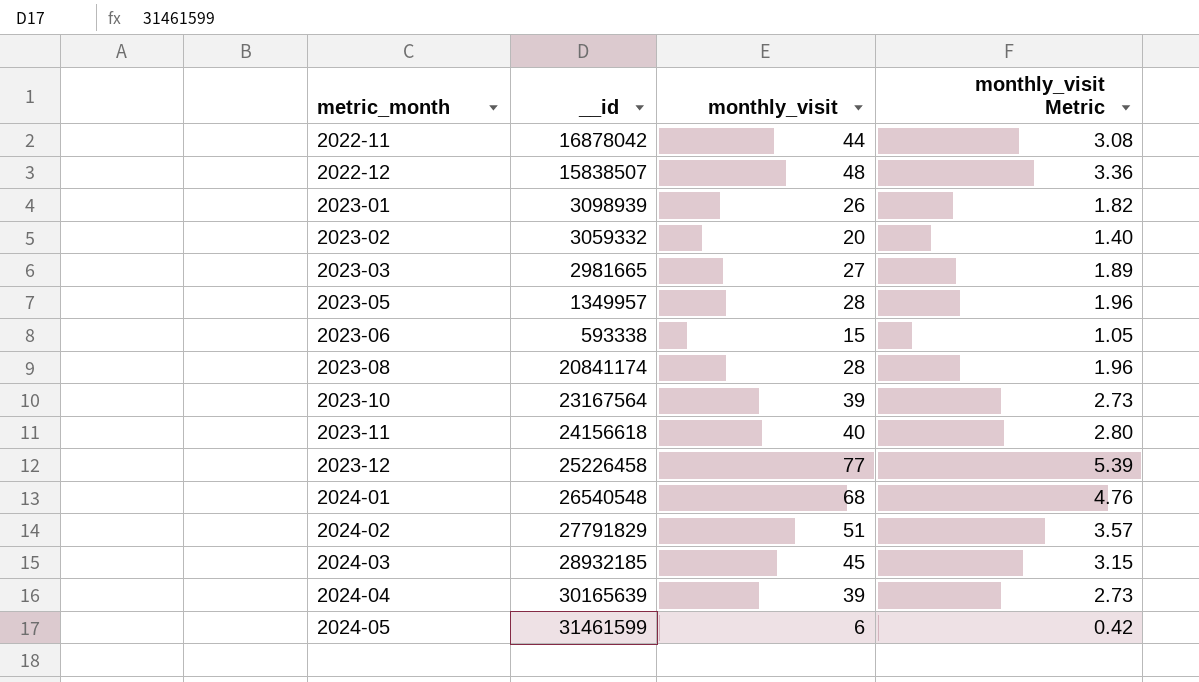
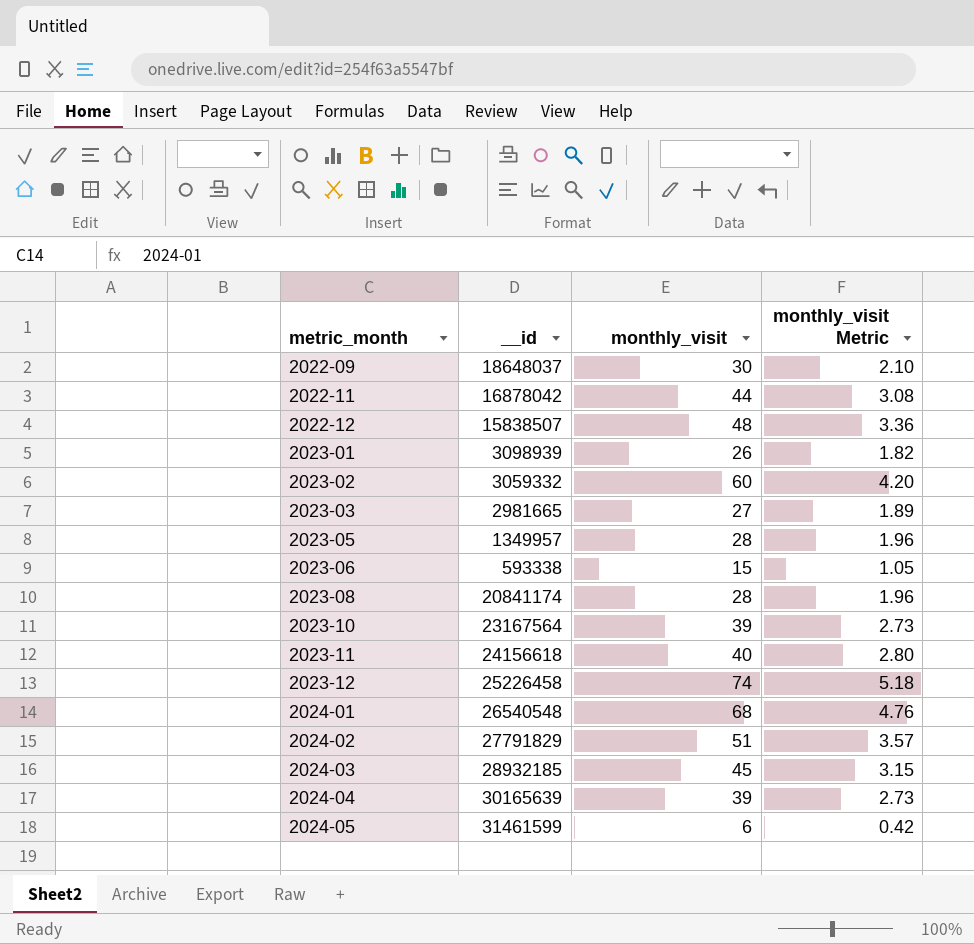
row 2022-09: none -> 18648037 | 30 | 2.10
2023-02 | monthly_visit: 20 -> 60
2023-02 | monthly_visit Metric: 1.40 -> 4.20
2023-12 | monthly_visit: 77 -> 74
2023-12 | monthly_visit Metric: 5.39 -> 5.18

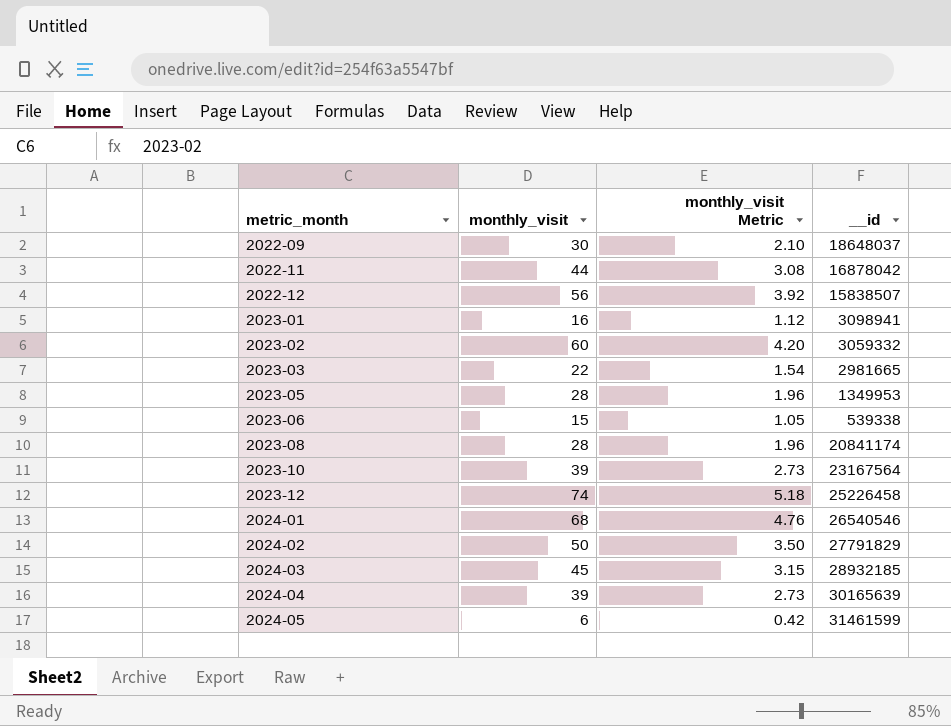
column __id | position: 2 -> 4
row 2023-11: 24156618 | 40 | 2.80 -> none
2022-12 | monthly_visit: 48 -> 56
2022-12 | monthly_visit Metric: 3.36 -> 3.92
2023-01 | monthly_visit: 26 -> 16
2023-01 | monthly_visit Metric: 1.82 -> 1.12
2023-01 | __id: 3098939 -> 3098941
2023-03 | monthly_visit: 27 -> 22
2023-03 | monthly_visit Metric: 1.89 -> 1.54
2023-05 | __id: 1349957 -> 1349953
2023-06 | __id: 593338 -> 539338
2024-01 | __id: 26540548 -> 26540546
2024-02 | monthly_visit: 51 -> 50
2024-02 | monthly_visit Metric: 3.57 -> 3.50

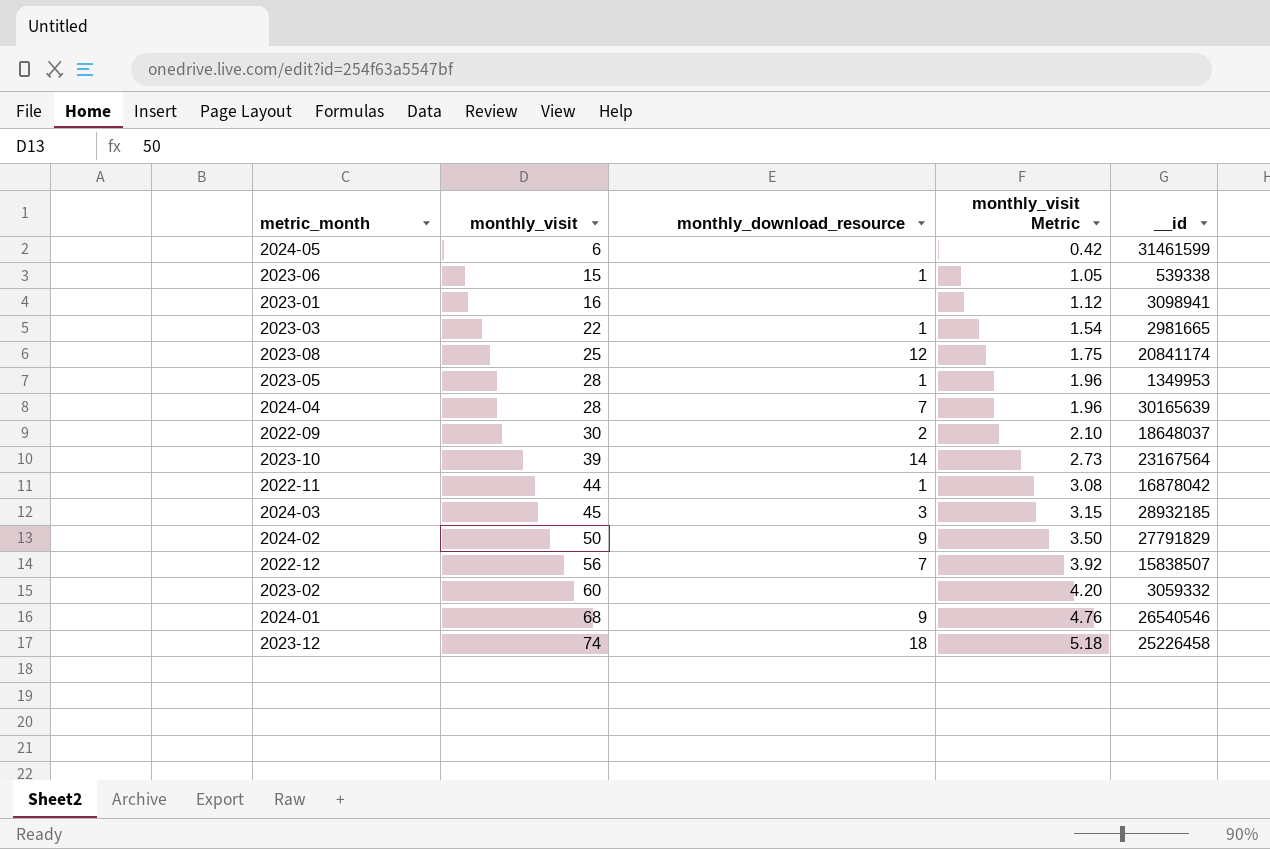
row order: metric_month ascending -> monthly_visit ascending
column monthly_download_resource | position: none -> 3
2023-08 | monthly_visit: 28 -> 25
2023-08 | monthly_visit Metric: 1.96 -> 1.75
2024-04 | monthly_visit: 39 -> 28
2024-04 | monthly_visit Metric: 2.73 -> 1.96

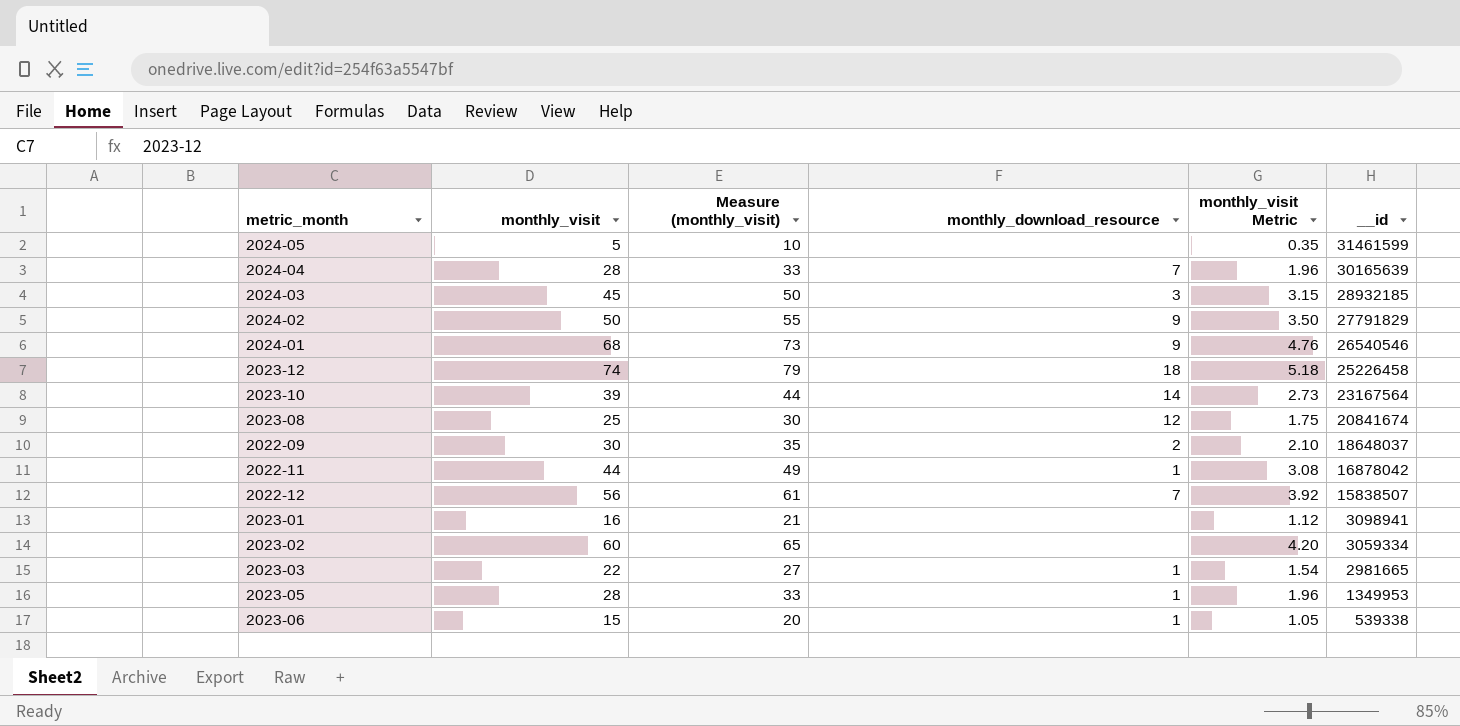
row order: monthly_visit ascending -> __id descending
column Measure (monthly_visit) | formula: none -> [monthly_visit] + 5
2024-05 | monthly_visit: 6 -> 5
2024-05 | monthly_visit Metric: 0.42 -> 0.35
2023-08 | __id: 20841174 -> 20841674
2023-02 | __id: 3059332 -> 3059334

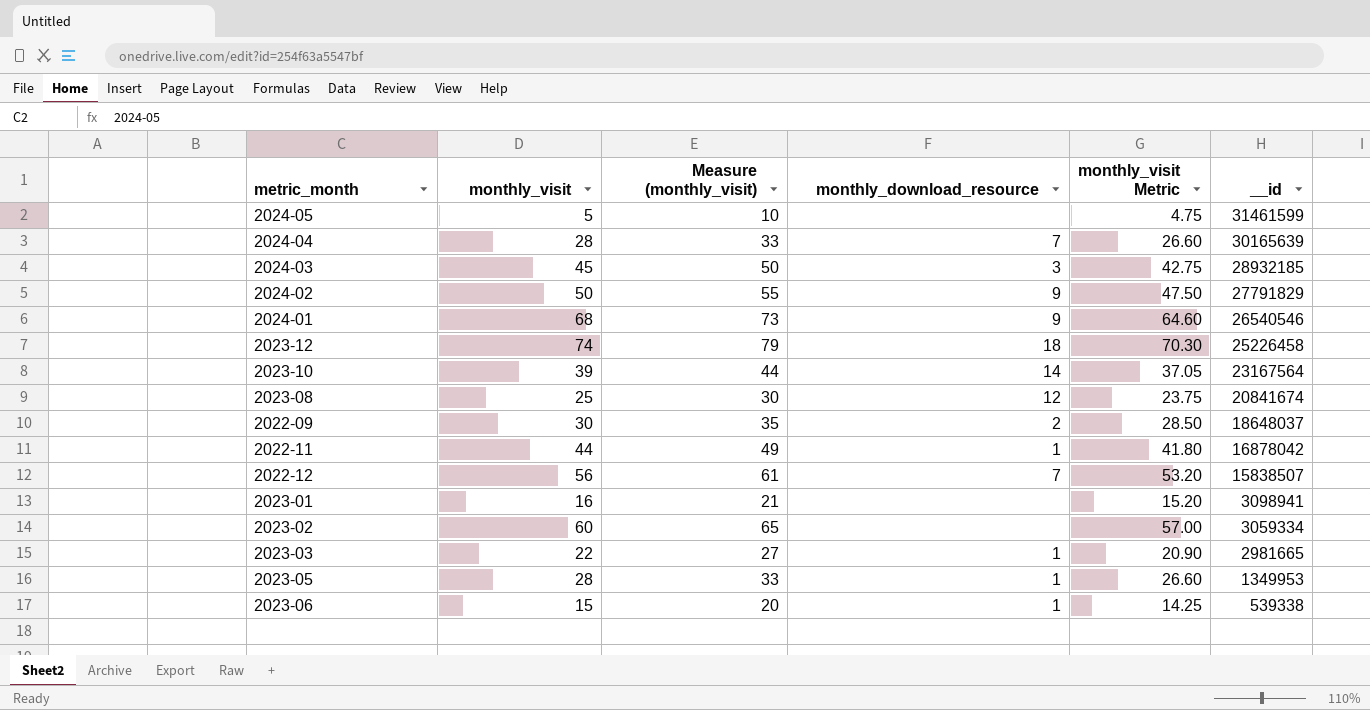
column monthly_visit Metric | formula: [monthly_visit] * 0.07 -> [monthly_visit] * 0.95

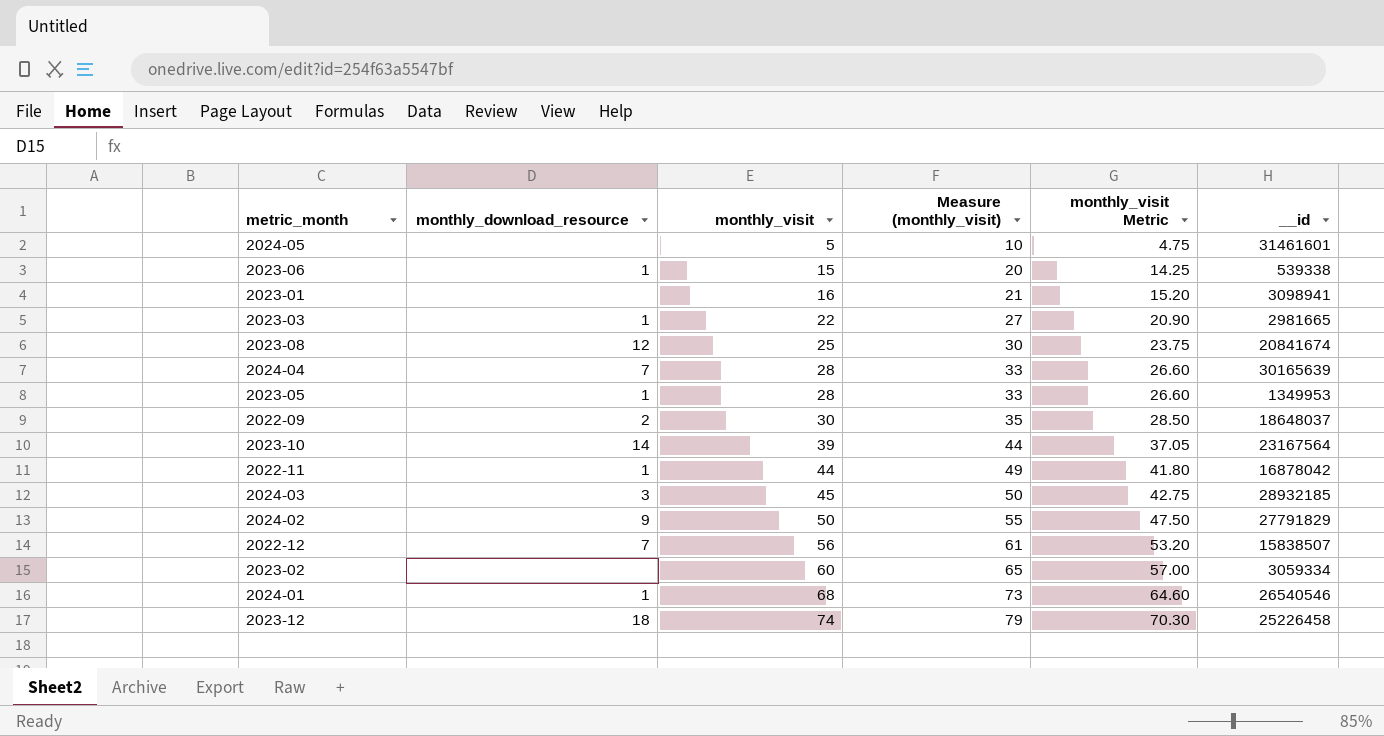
row order: __id descending -> monthly_visit ascending
column monthly_download_resource | position: 4 -> 2
2024-05 | __id: 31461599 -> 31461601
2024-01 | monthly_download_resource: 9 -> 1

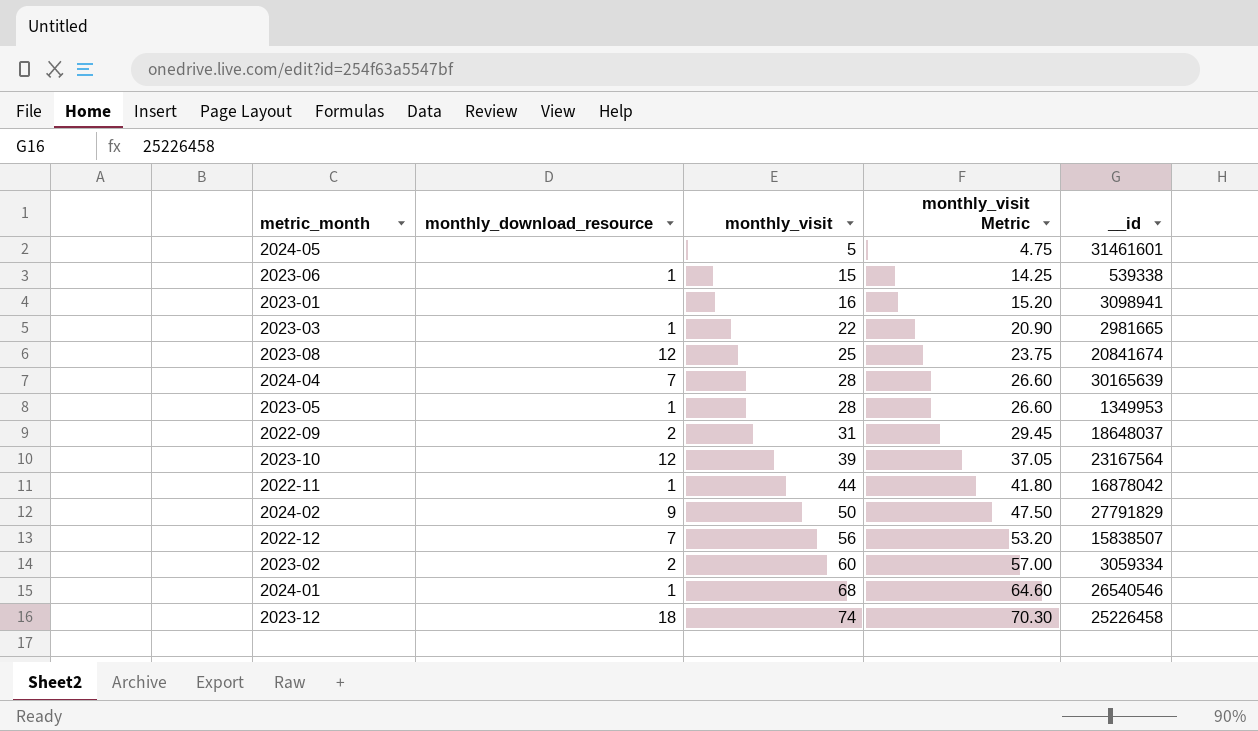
column Measure (monthly_visit) | formula: [monthly_visit] + 5 -> none
row 2024-03: 3 | 45 | 50 | 42.75 | 28932185 -> none
2022-09 | monthly_visit: 30 -> 31
2022-09 | monthly_visit Metric: 28.50 -> 29.45
2023-10 | monthly_download_resource: 14 -> 12
2023-02 | monthly_download_resource: none -> 2

